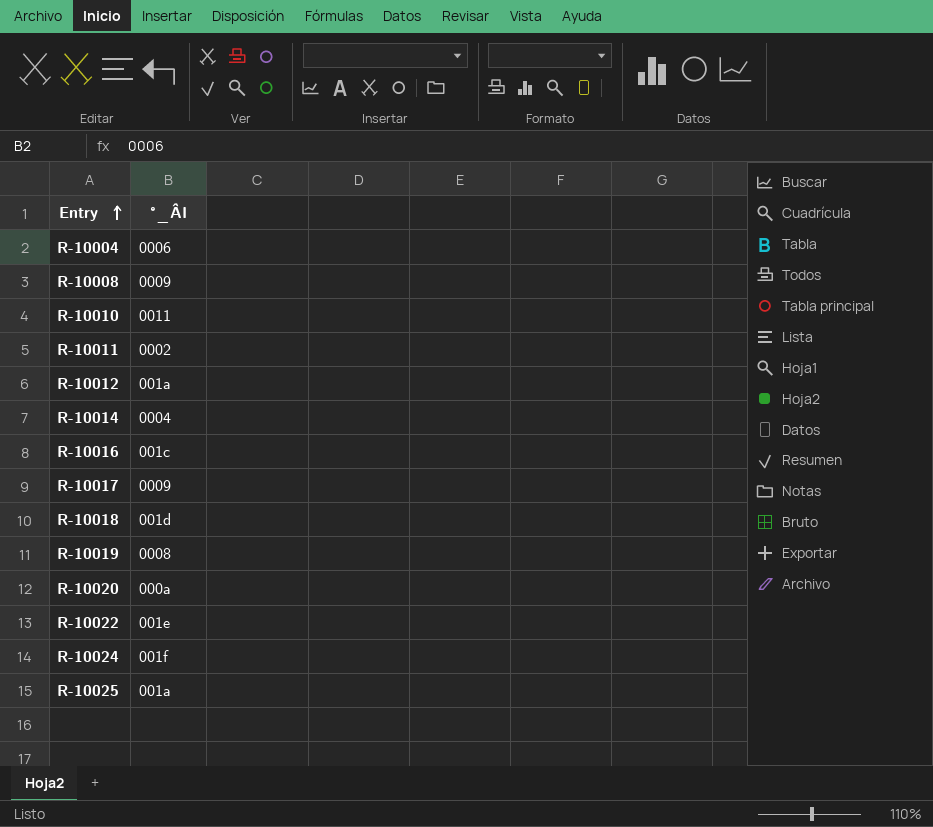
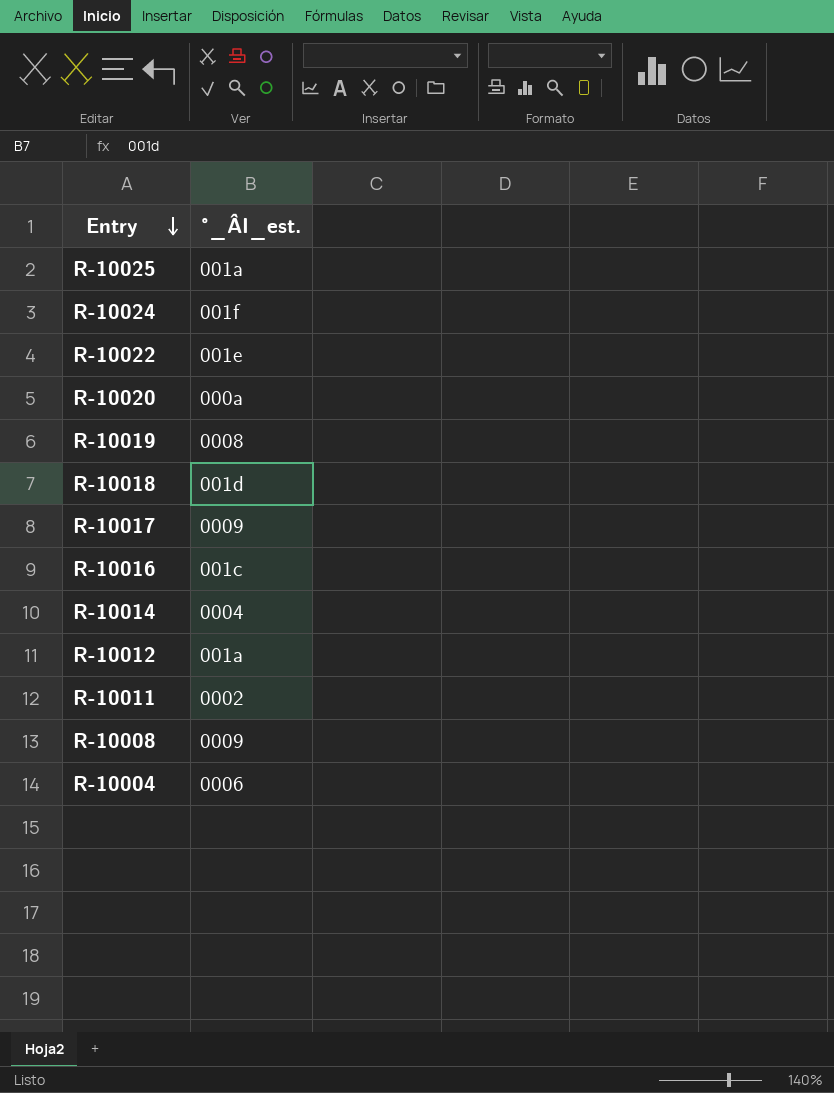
row order: Entry ascending -> Entry descending
column name: °_ÂI -> °_ÂI_est.
row R-10010: 0011 -> none

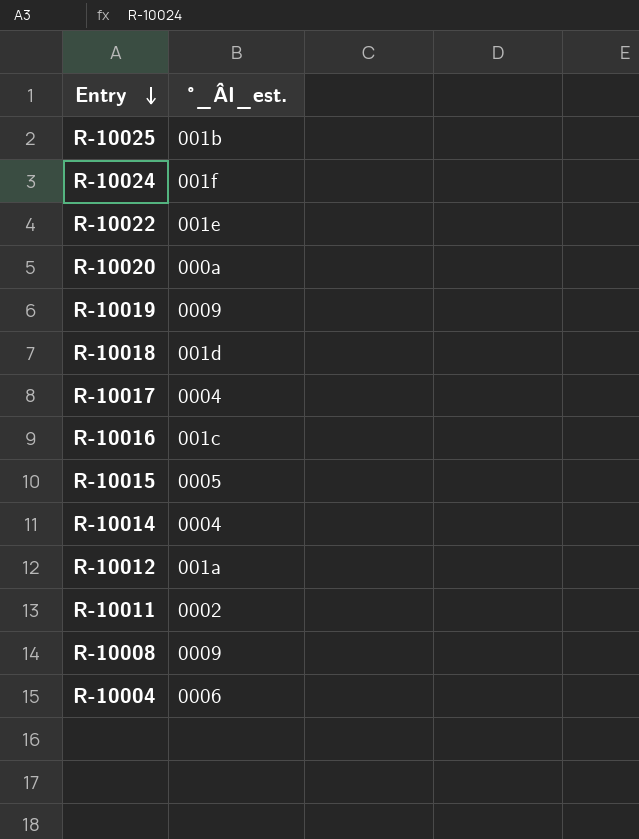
R-10025 | °_ÂI_est.: 001a -> 001b
R-10019 | °_ÂI_est.: 0008 -> 0009
R-10017 | °_ÂI_est.: 0009 -> 0004
row R-10015: none -> 0005

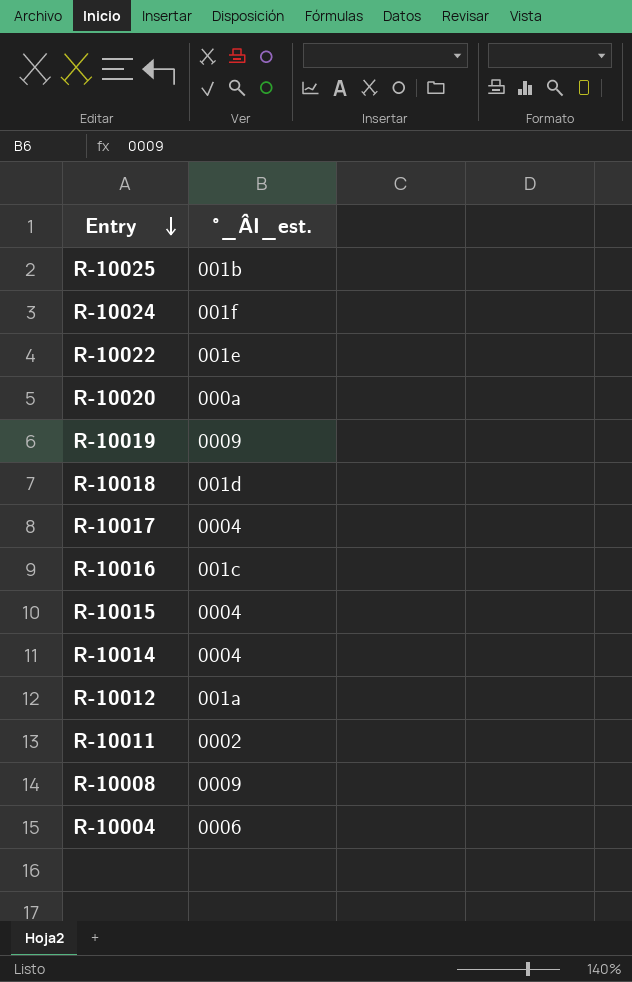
R-10015 | °_ÂI_est.: 0005 -> 0004

